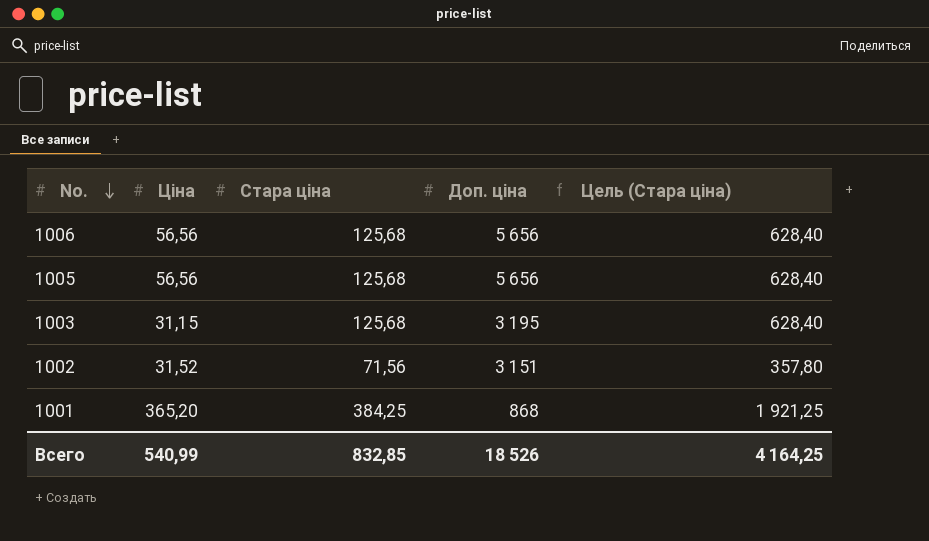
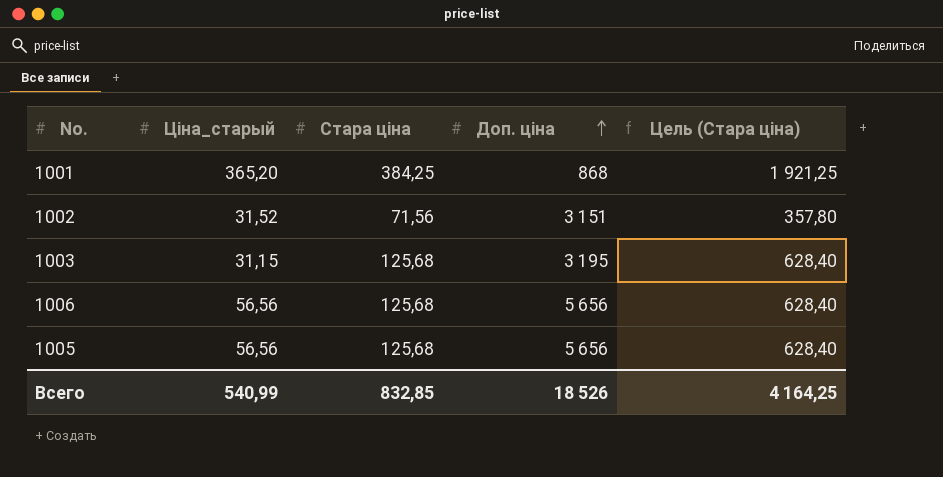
row order: No. descending -> Доп. ціна ascending
column name: Ціна -> Ціна_старый

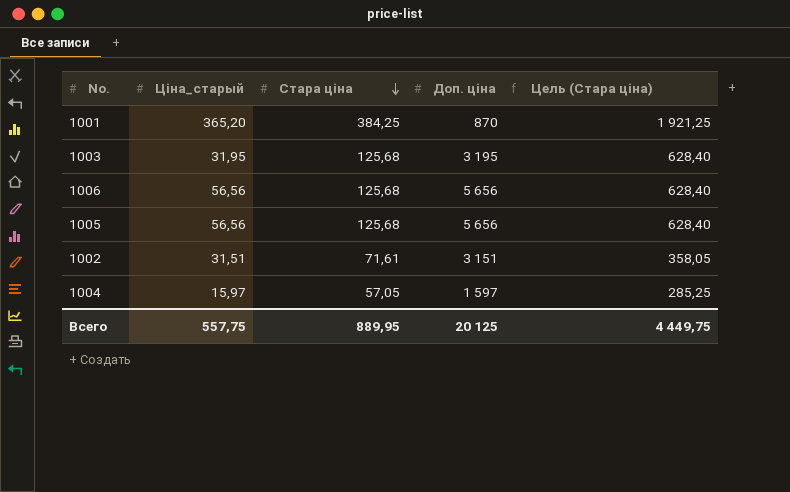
row order: Доп. ціна ascending -> Стара ціна descending
1001 | Доп. ціна: 868 -> 870
1003 | Ціна_старый: 31,15 -> 31,95
1002 | Ціна_старый: 31,52 -> 31,51
1002 | Стара ціна: 71,56 -> 71,61
1002 | Цель (Стара ціна): 357,80 -> 358,05
row 1004: none -> 15,97 | 57,05 | 1 597 | 285,25
Всего | Ціна_старый: 540,99 -> 557,75
Всего | Стара ціна: 832,85 -> 889,95
Всего | Доп. ціна: 18 526 -> 20 125
Всего | Цель (Стара ціна): 4 164,25 -> 4 449,75

